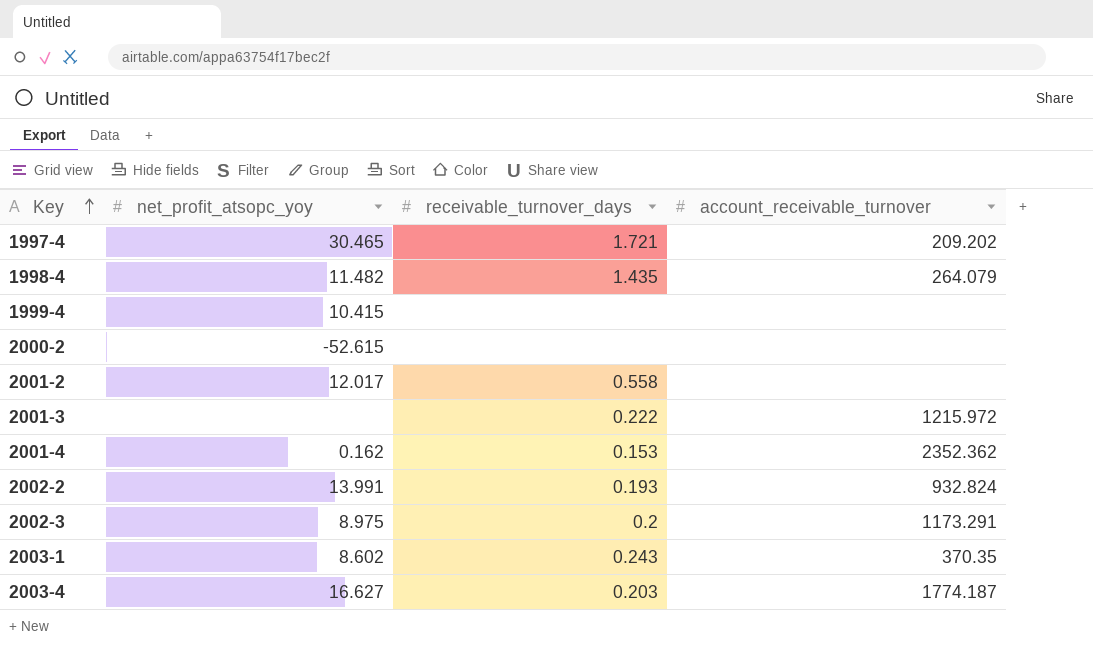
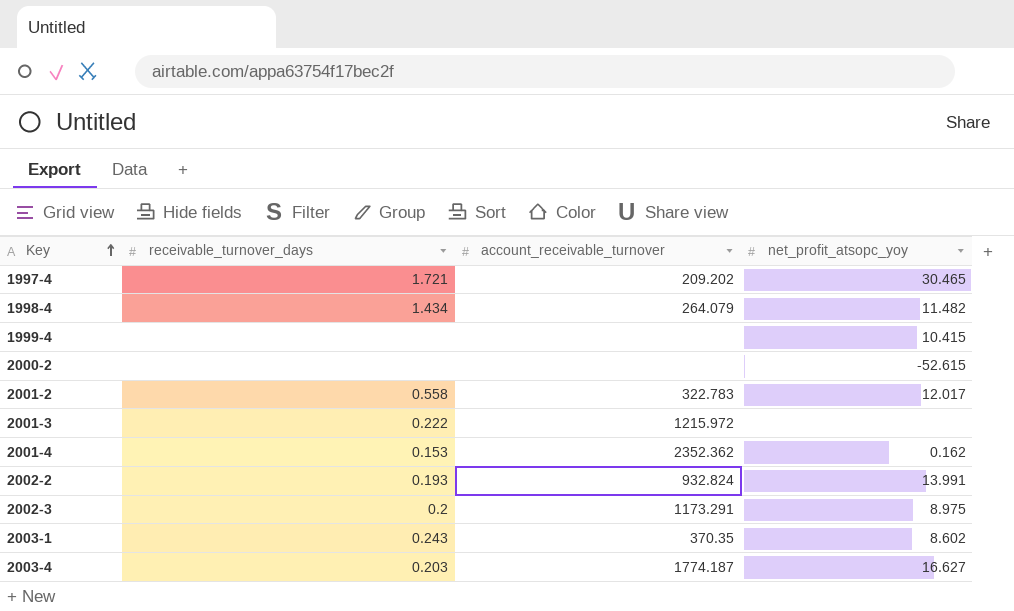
column net_profit_atsopc_yoy | position: 2 -> 4
1998-4 | receivable_turnover_days: 1.435 -> 1.434
2001-2 | account_receivable_turnover: none -> 322.783

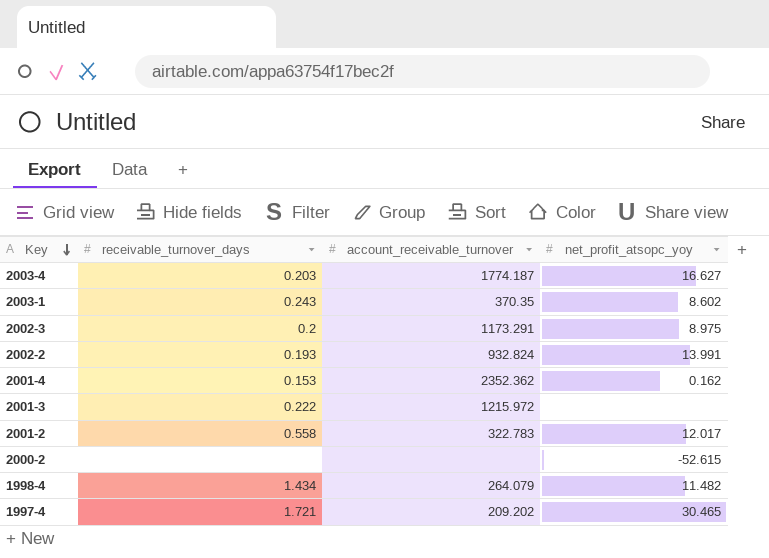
row order: Key ascending -> Key descending
row 1999-4: none | none | 10.415 -> none

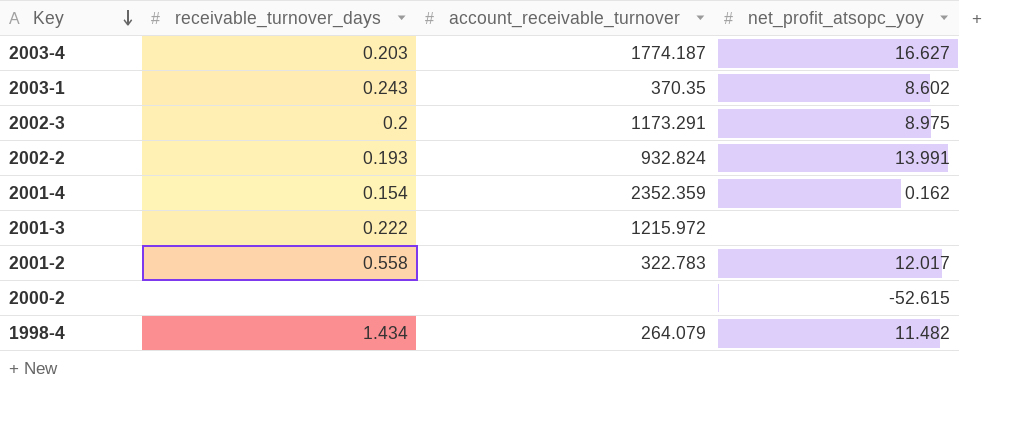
row 1997-4: 1.721 | 209.202 | 30.465 -> none
2001-4 | receivable_turnover_days: 0.153 -> 0.154
2001-4 | account_receivable_turnover: 2352.362 -> 2352.359

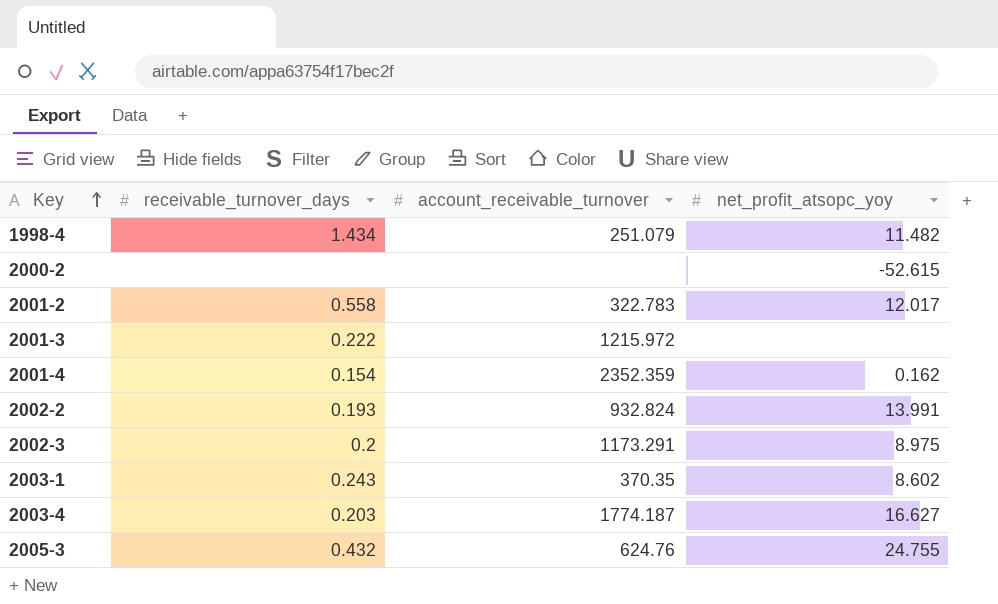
row order: Key descending -> Key ascending
1998-4 | account_receivable_turnover: 264.079 -> 251.079
row 2005-3: none -> 0.432 | 624.76 | 24.755

